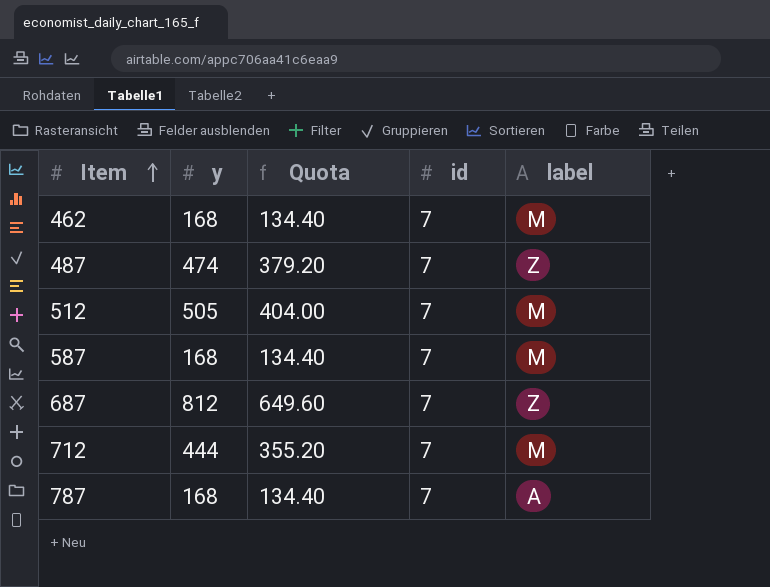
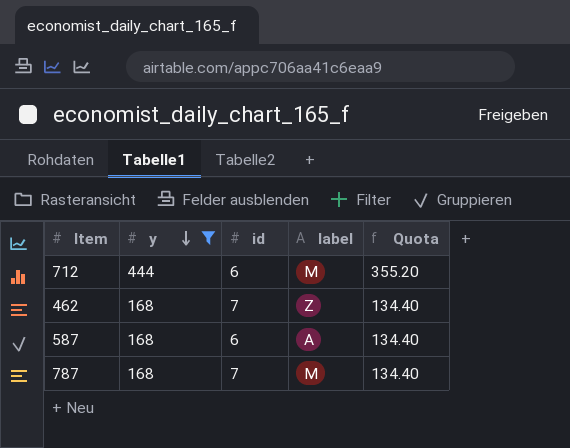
filter: none -> y <= 444
row order: Item ascending -> y descending
column Quota | position: 3 -> 5
712 | id: 7 -> 6
462 | label: M -> Z
587 | id: 7 -> 6
587 | label: M -> A
787 | label: A -> M

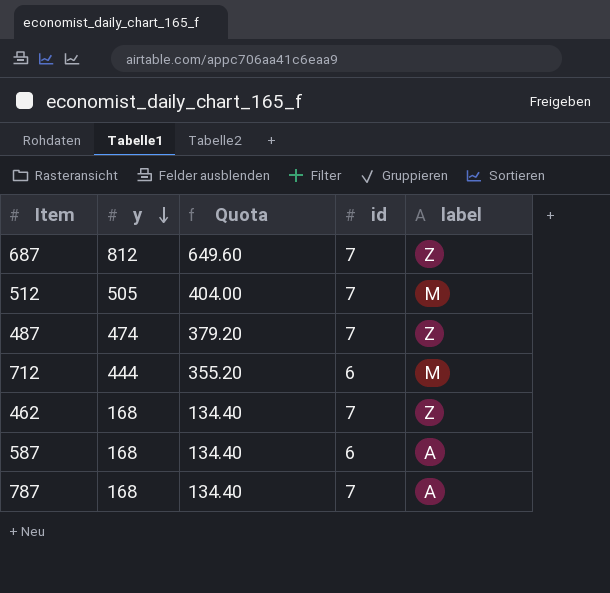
filter: y <= 444 -> none
column Quota | position: 5 -> 3
787 | label: M -> A

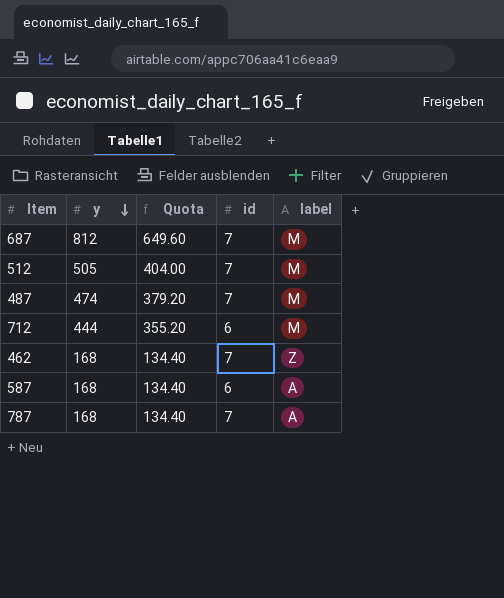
687 | label: Z -> M
487 | label: Z -> M

